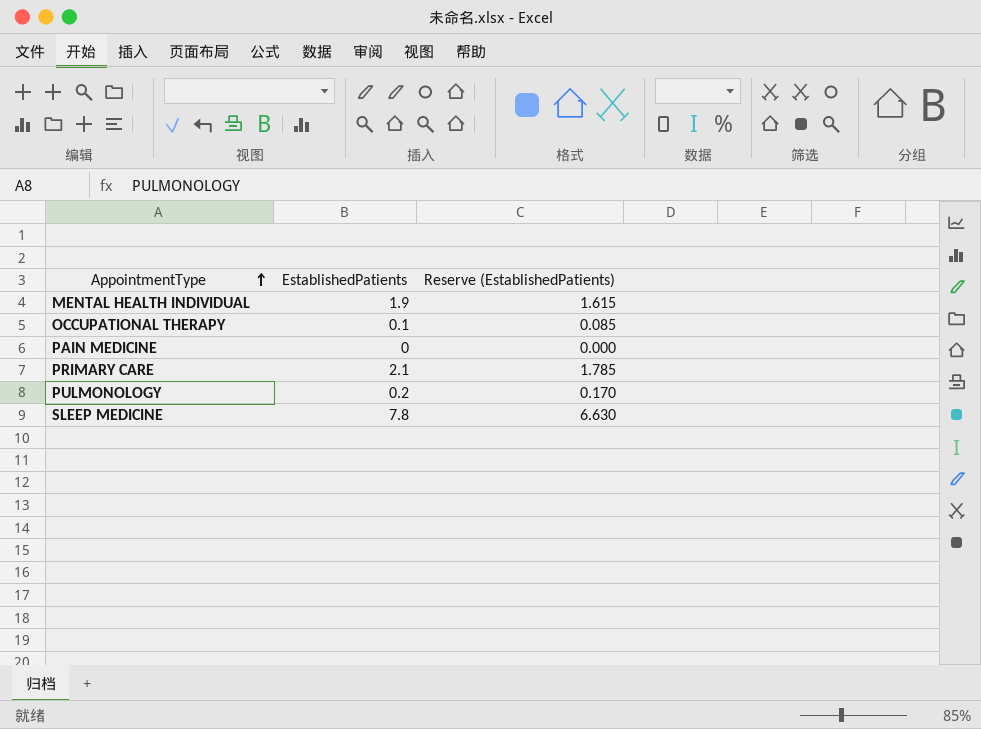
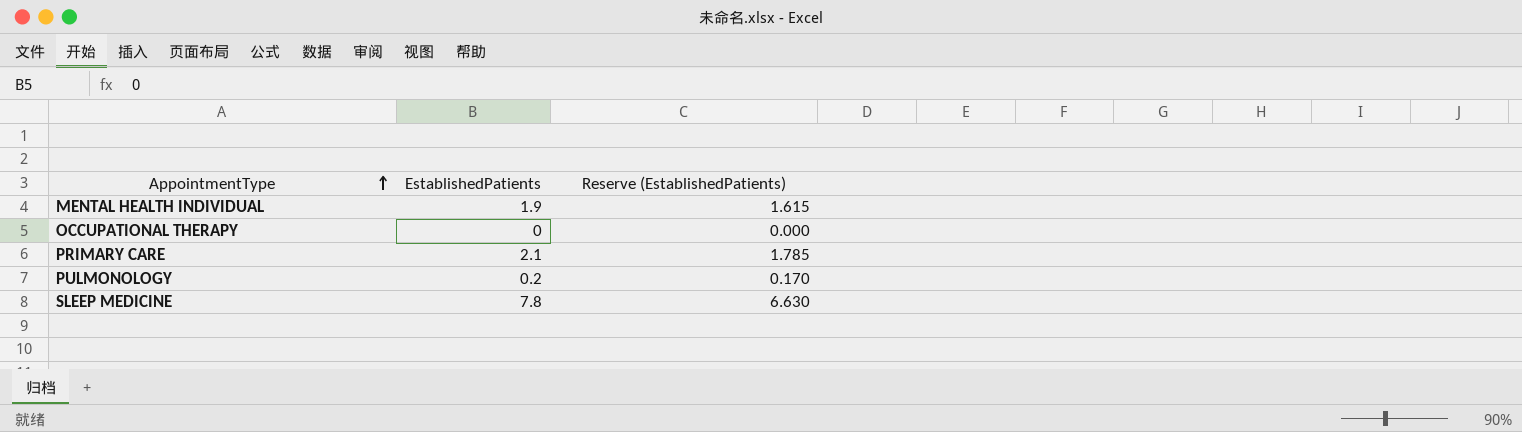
row PAIN MEDICINE: 0 | 0.000 -> none
OCCUPATIONAL THERAPY | EstablishedPatients: 0.1 -> 0
OCCUPATIONAL THERAPY | Reserve (EstablishedPatients): 0.085 -> 0.000

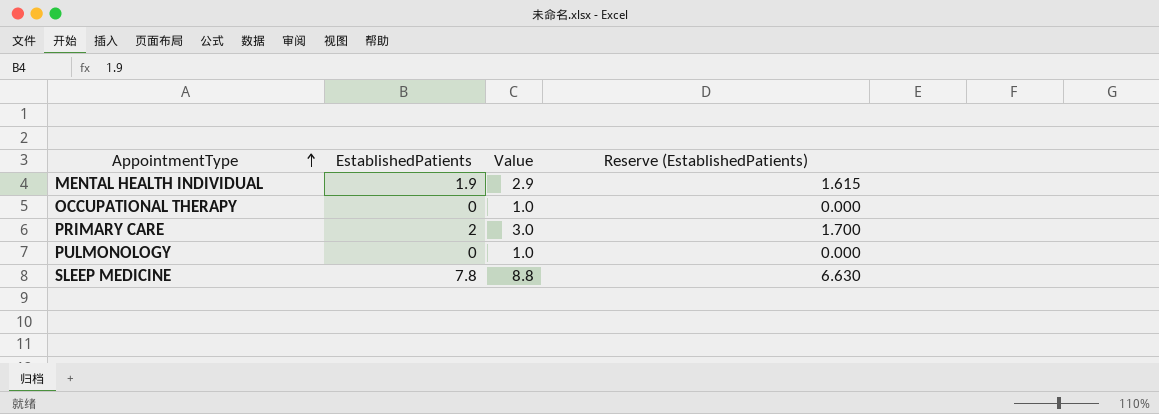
column Value | formula: none -> [EstablishedPatients] + 1
PRIMARY CARE | EstablishedPatients: 2.1 -> 2
PRIMARY CARE | Reserve (EstablishedPatients): 1.785 -> 1.700
PULMONOLOGY | EstablishedPatients: 0.2 -> 0
PULMONOLOGY | Reserve (EstablishedPatients): 0.170 -> 0.000

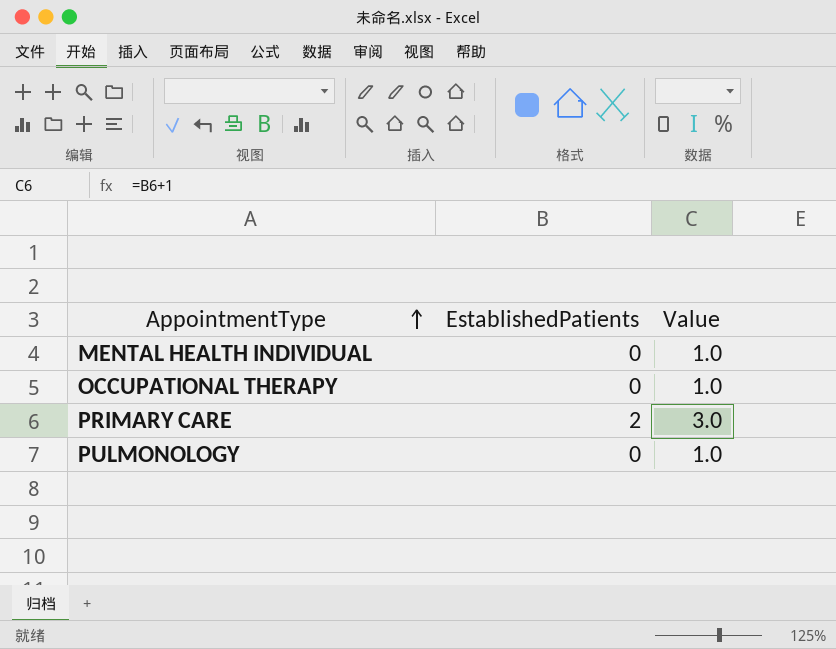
column Reserve (EstablishedPatients) | formula: [EstablishedPatients] * 0.85 -> none
row SLEEP MEDICINE: 7.8 | 8.8 | 6.630 -> none
MENTAL HEALTH INDIVIDUAL | EstablishedPatients: 1.9 -> 0
MENTAL HEALTH INDIVIDUAL | Value: 2.9 -> 1.0

